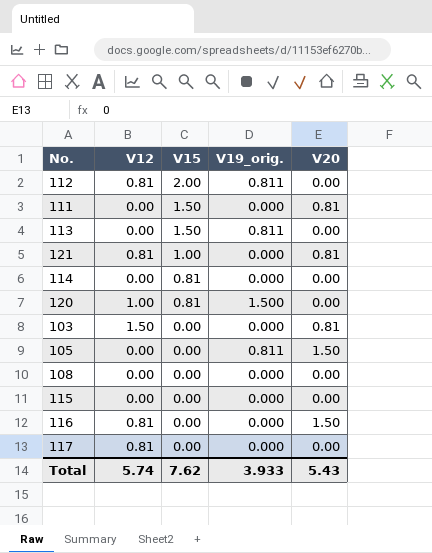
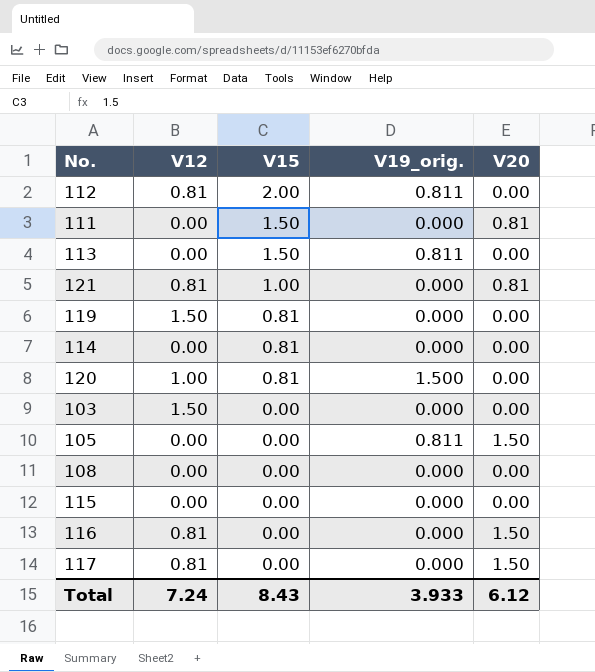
row 119: none -> 1.50 | 0.81 | 0.000 | 0.00
103 | V20: 0.81 -> 0.00
117 | V20: 0.00 -> 1.50
Total | V12: 5.74 -> 7.24
Total | V15: 7.62 -> 8.43
Total | V20: 5.43 -> 6.12

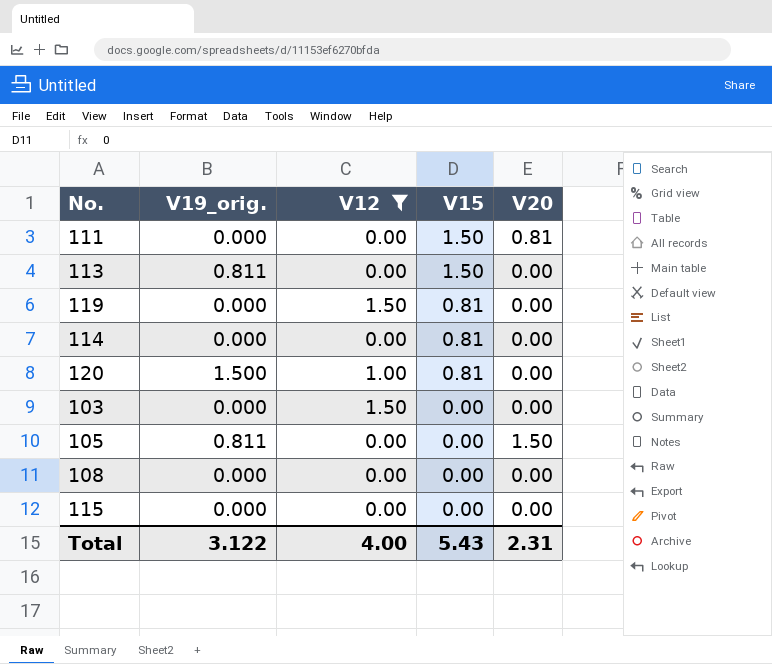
filter: none -> V12 != 0.81
column V19_orig. | position: 4 -> 2
Total | V19_orig.: 3.933 -> 3.122
Total | V12: 7.24 -> 4.00
Total | V15: 8.43 -> 5.43
Total | V20: 6.12 -> 2.31

